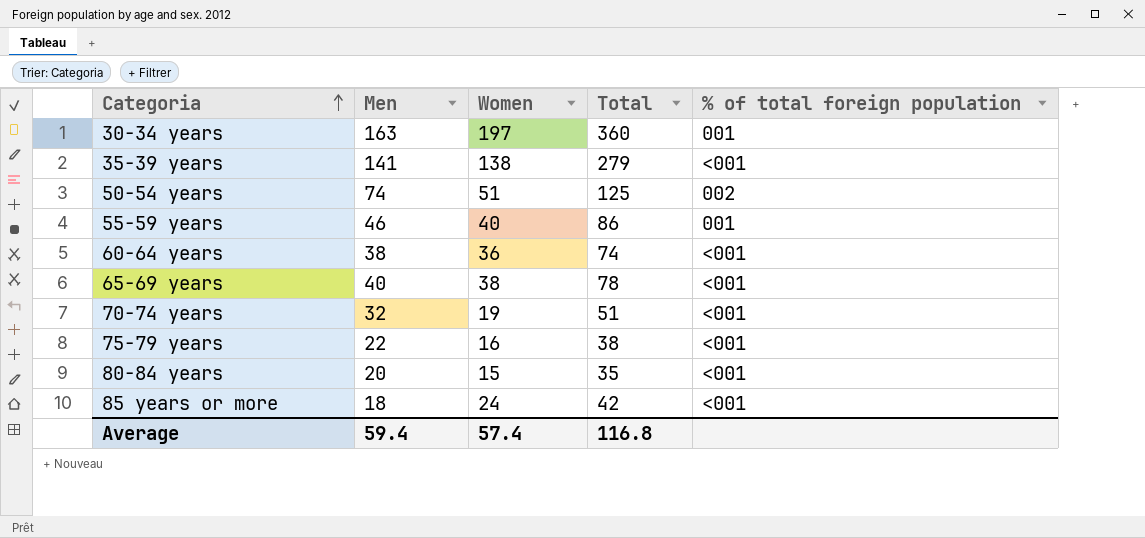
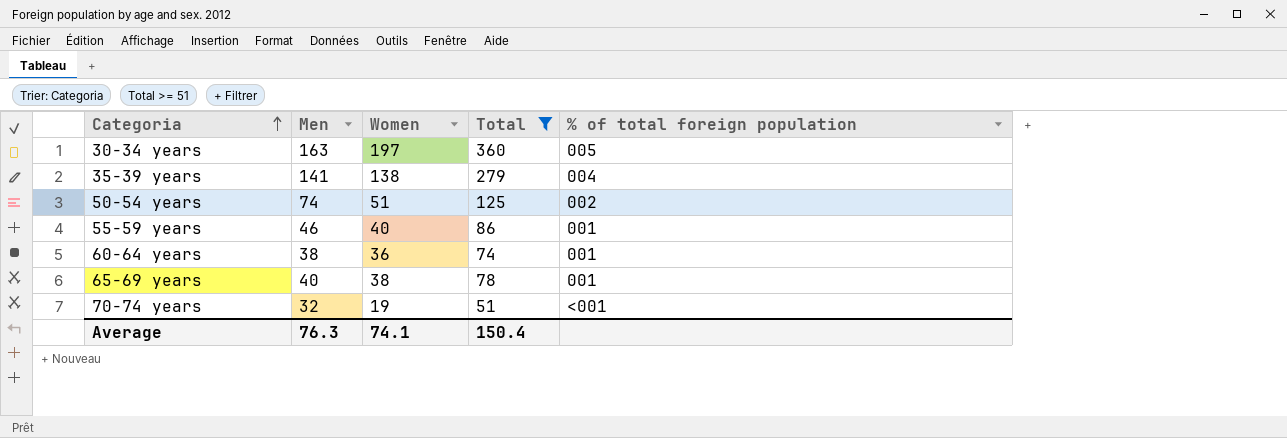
filter: none -> Total >= 51
30-34 years | % of total foreign population: 001 -> 005
35-39 years | % of total foreign population: <001 -> 004
60-64 years | % of total foreign population: <001 -> 001
65-69 years | % of total foreign population: <001 -> 001
Average | Men: 59.4 -> 76.3
Average | Women: 57.4 -> 74.1
Average | Total: 116.8 -> 150.4

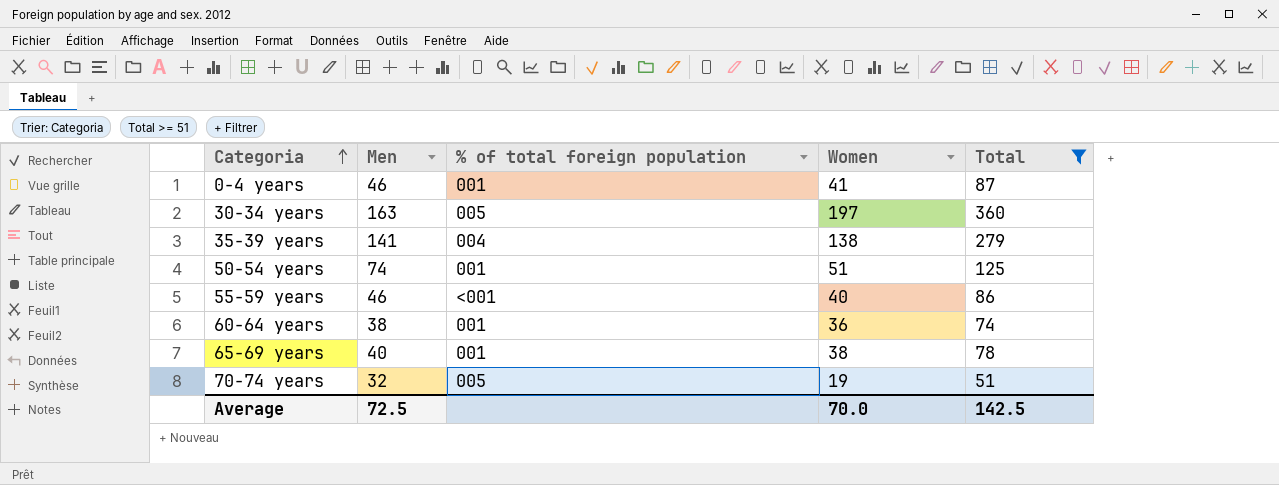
column % of total foreign population | position: 5 -> 3
row 0-4 years: none -> 46 | 001 | 41 | 87
50-54 years | % of total foreign population: 002 -> 001
55-59 years | % of total foreign population: 001 -> <001
70-74 years | % of total foreign population: <001 -> 005
Average | Men: 76.3 -> 72.5
Average | Women: 74.1 -> 70.0
Average | Total: 150.4 -> 142.5

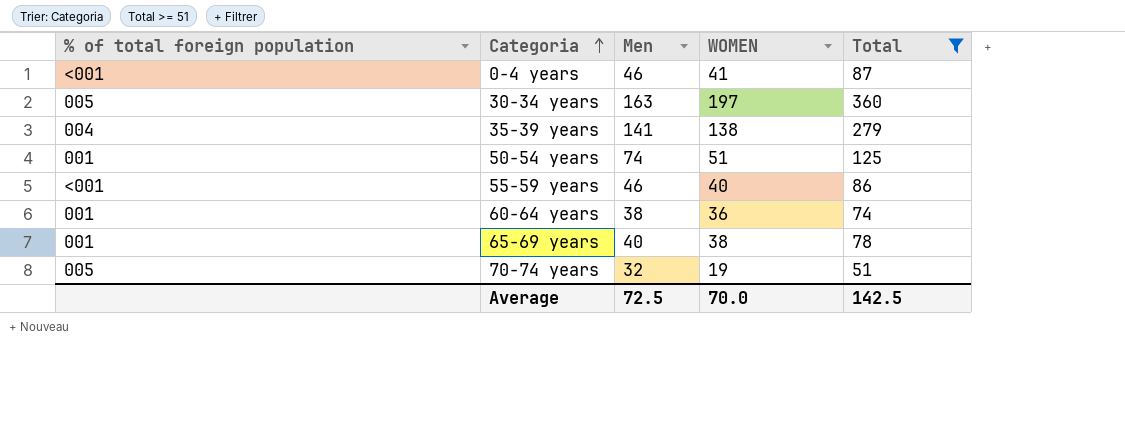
column % of total foreign population | position: 3 -> 1
column name: Women -> WOMEN
0-4 years | % of total foreign population: 001 -> <001

